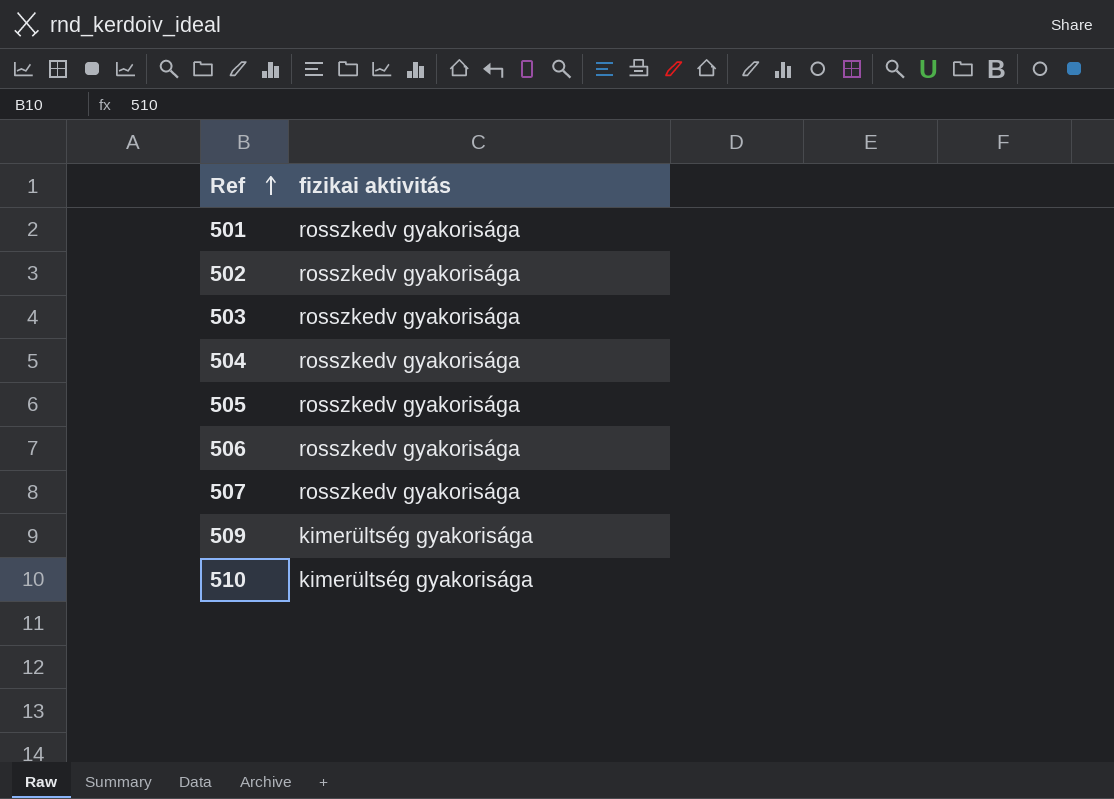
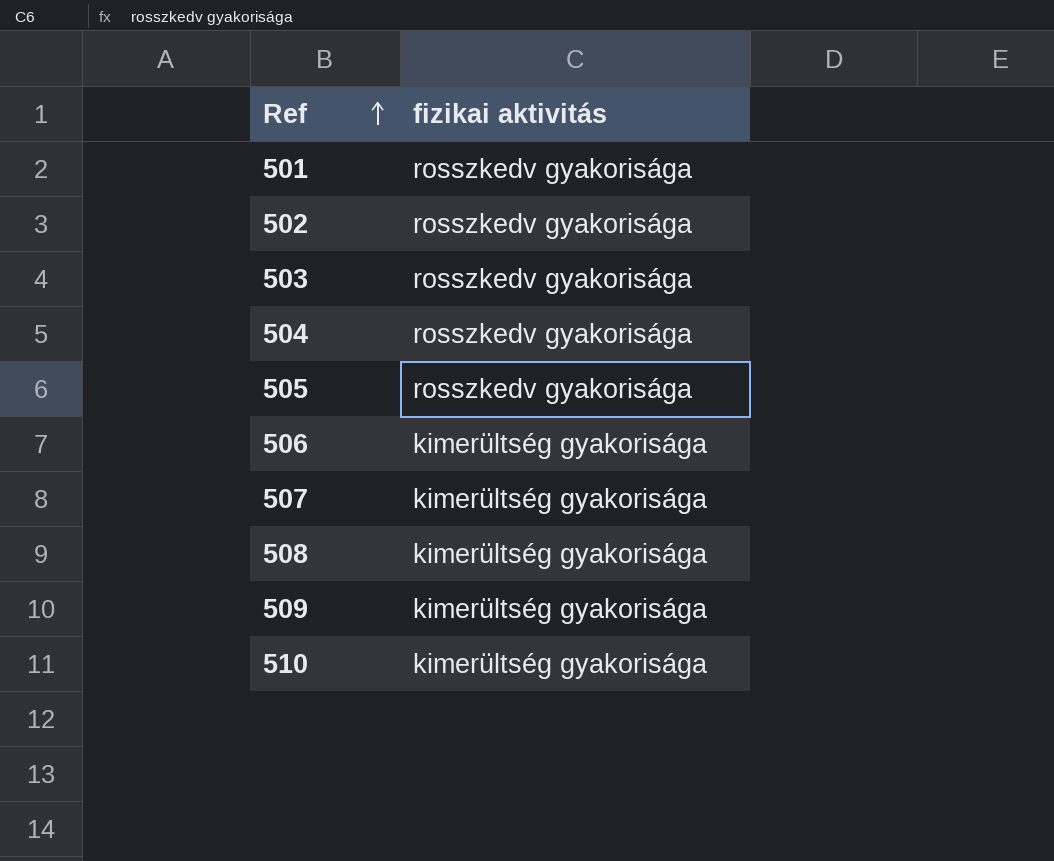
506 | fizikai aktivitás: rosszkedv gyakorisága -> kimerültség gyakorisága
507 | fizikai aktivitás: rosszkedv gyakorisága -> kimerültség gyakorisága
row 508: none -> kimerültség gyakorisága

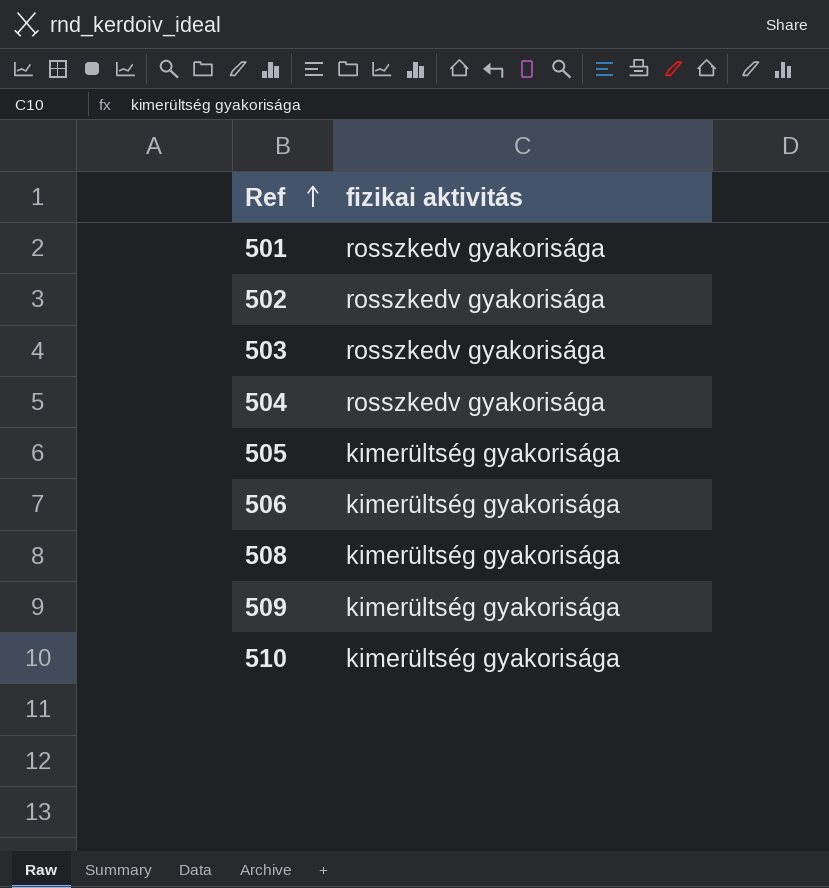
row 507: kimerültség gyakorisága -> none
505 | fizikai aktivitás: rosszkedv gyakorisága -> kimerültség gyakorisága

